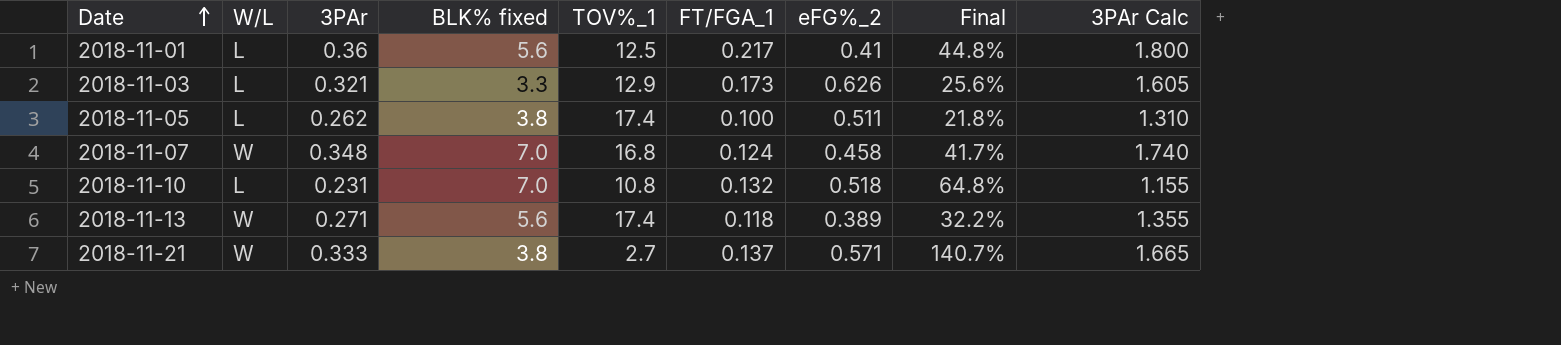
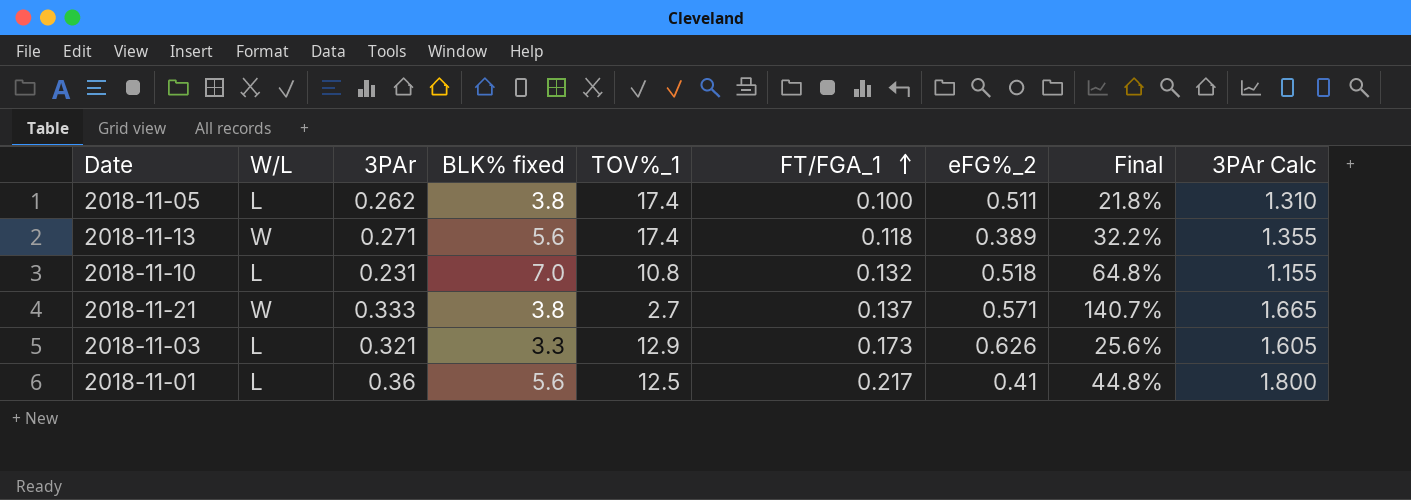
row order: Date ascending -> FT/FGA_1 ascending
row 2018-11-07: W | 0.348 | 7.0 | 16.8 | 0.124 | 0.458 | 41.7% | 1.740 -> none

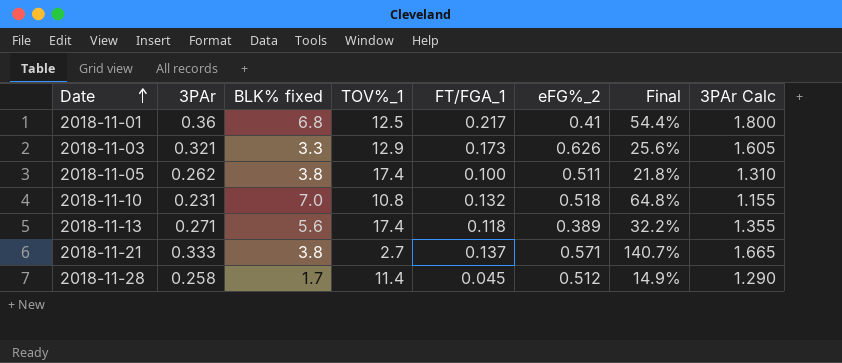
row order: FT/FGA_1 ascending -> Date ascending
column W/L | position: 2 -> none
2018-11-01 | BLK% fixed: 5.6 -> 6.8
2018-11-01 | Final: 44.8% -> 54.4%
row 2018-11-28: none -> 0.258 | 1.7 | 11.4 | 0.045 | 0.512 | 14.9% | 1.290

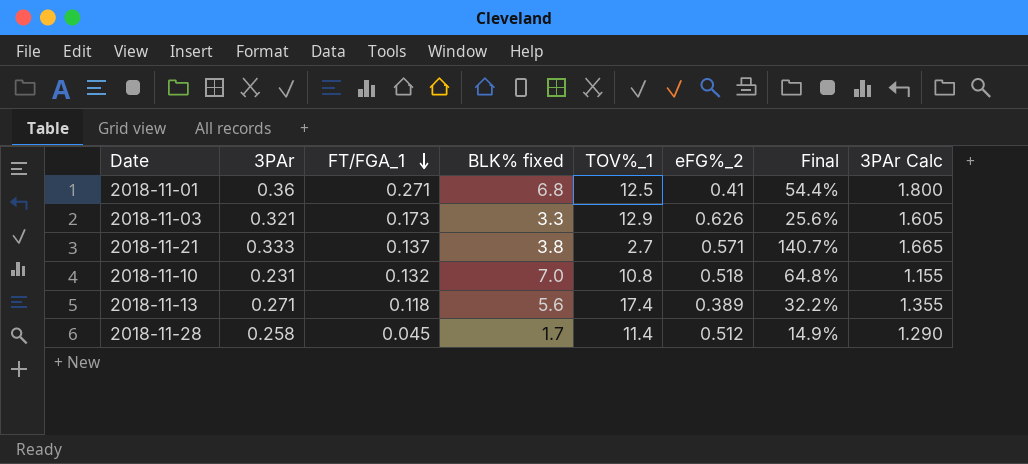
row order: Date ascending -> FT/FGA_1 descending
column FT/FGA_1 | position: 5 -> 3
row 2018-11-05: 0.262 | 3.8 | 17.4 | 0.100 | 0.511 | 21.8% | 1.310 -> none
2018-11-01 | FT/FGA_1: 0.217 -> 0.271

